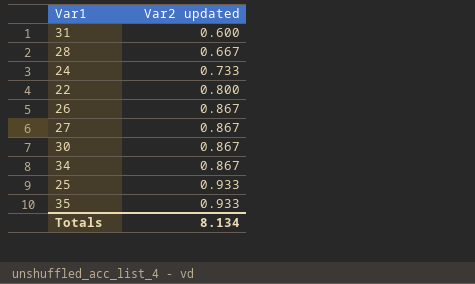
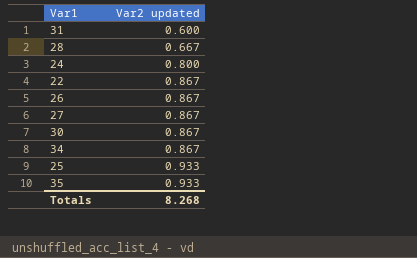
24 | Var2 updated: 0.733 -> 0.800
22 | Var2 updated: 0.800 -> 0.867
Totals | Var2 updated: 8.134 -> 8.268

